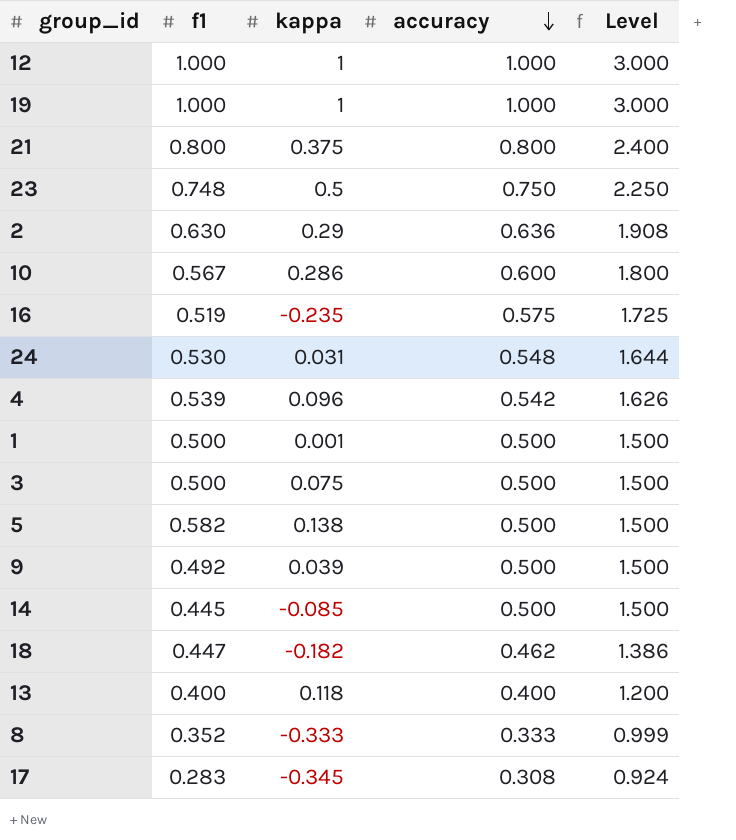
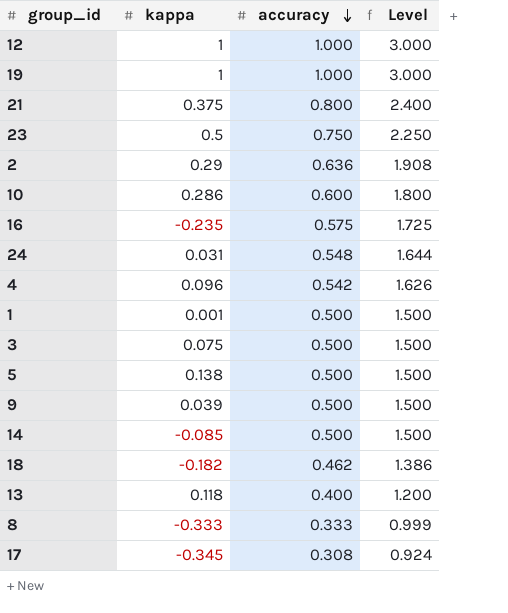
column f1 | position: 2 -> none

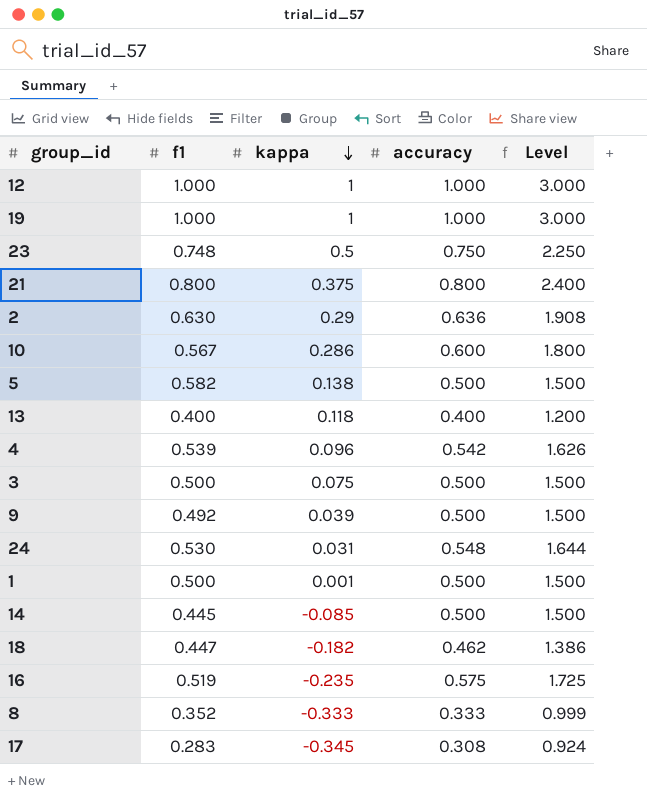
row order: accuracy descending -> kappa descending
column f1 | position: none -> 2

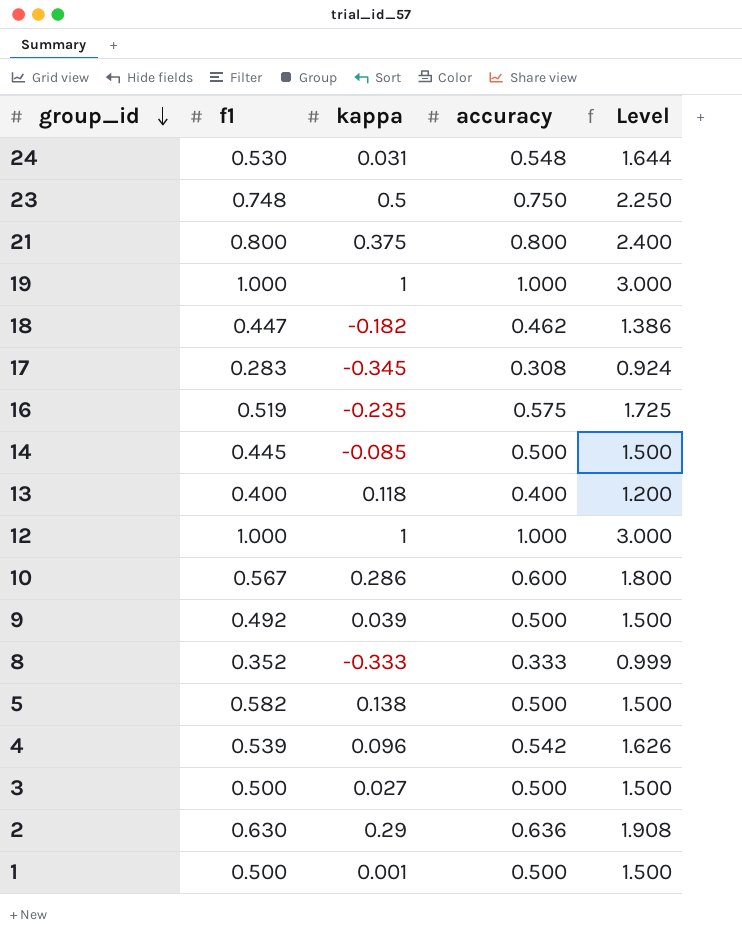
row order: kappa descending -> group_id descending
3 | kappa: 0.075 -> 0.027

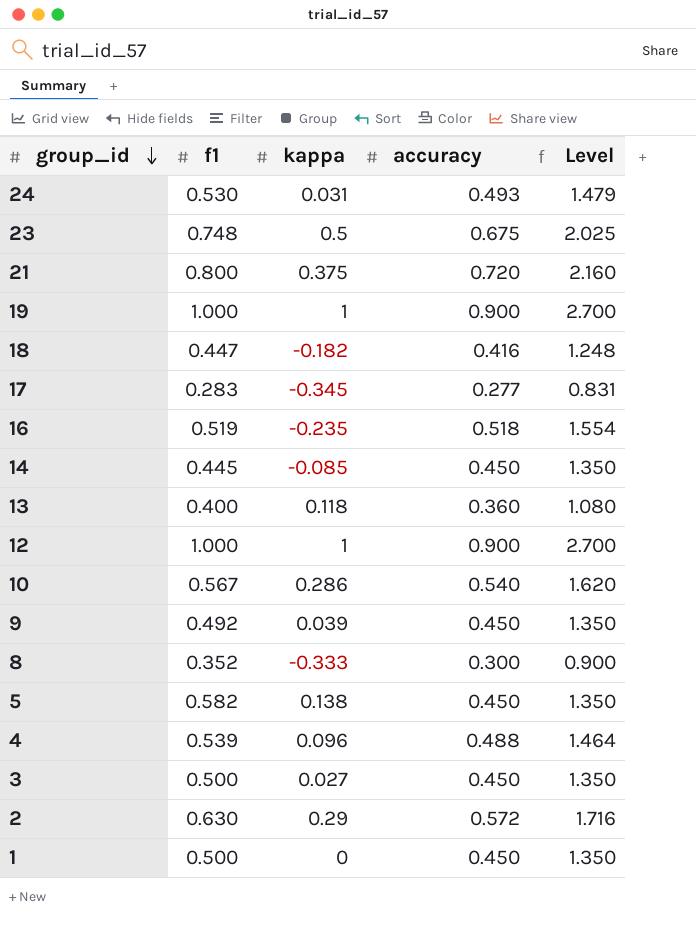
24 | accuracy: 0.548 -> 0.493
24 | Level: 1.644 -> 1.479
23 | accuracy: 0.750 -> 0.675
23 | Level: 2.250 -> 2.025
21 | accuracy: 0.800 -> 0.720
21 | Level: 2.400 -> 2.160
19 | accuracy: 1.000 -> 0.900
19 | Level: 3.000 -> 2.700
18 | accuracy: 0.462 -> 0.416
18 | Level: 1.386 -> 1.248
17 | accuracy: 0.308 -> 0.277
17 | Level: 0.924 -> 0.831
16 | accuracy: 0.575 -> 0.518
16 | Level: 1.725 -> 1.554
14 | accuracy: 0.500 -> 0.450
14 | Level: 1.500 -> 1.350
13 | accuracy: 0.400 -> 0.360
13 | Level: 1.200 -> 1.080
12 | accuracy: 1.000 -> 0.900
12 | Level: 3.000 -> 2.700
10 | accuracy: 0.600 -> 0.540
10 | Level: 1.800 -> 1.620
9 | accuracy: 0.500 -> 0.450
9 | Level: 1.500 -> 1.350
8 | accuracy: 0.333 -> 0.300
8 | Level: 0.999 -> 0.900
5 | accuracy: 0.500 -> 0.450
5 | Level: 1.500 -> 1.350
4 | accuracy: 0.542 -> 0.488
4 | Level: 1.626 -> 1.464
3 | accuracy: 0.500 -> 0.450
3 | Level: 1.500 -> 1.350
2 | accuracy: 0.636 -> 0.572
2 | Level: 1.908 -> 1.716
1 | kappa: 0.001 -> 0
1 | accuracy: 0.500 -> 0.450
1 | Level: 1.500 -> 1.350

